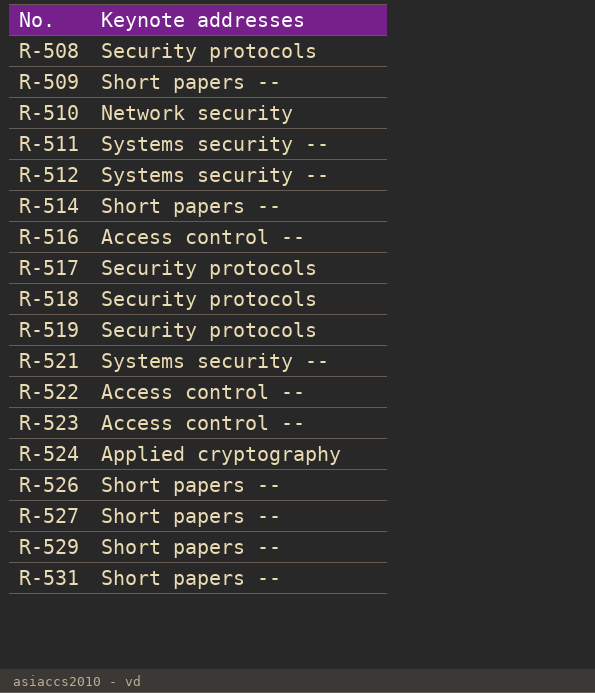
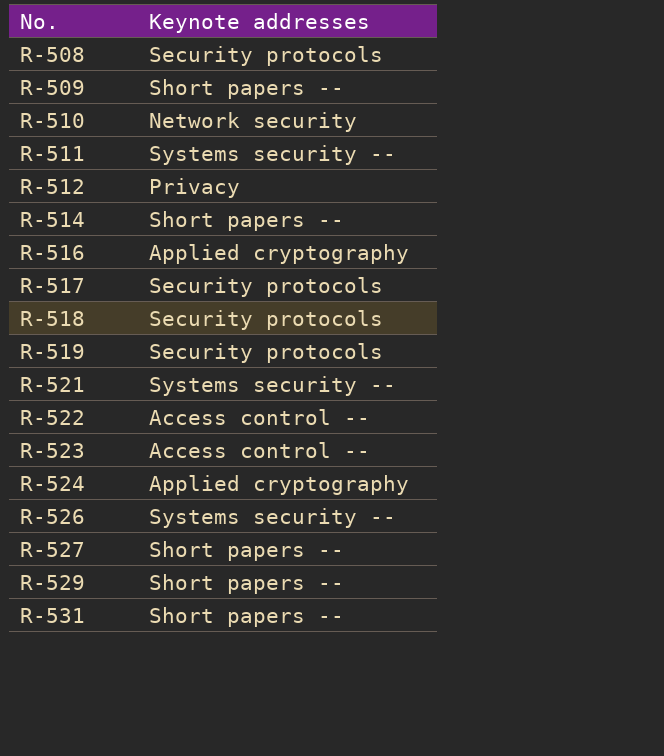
R-512 | Keynote addresses: Systems security -- -> Privacy
R-516 | Keynote addresses: Access control -- -> Applied cryptography
R-526 | Keynote addresses: Short papers -- -> Systems security --

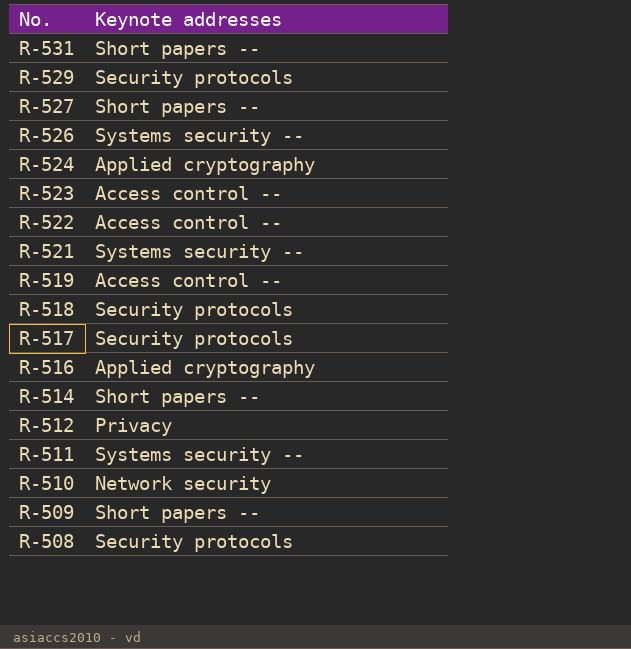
row order: No. ascending -> No. descending
R-529 | Keynote addresses: Short papers -- -> Security protocols
R-519 | Keynote addresses: Security protocols -> Access control --

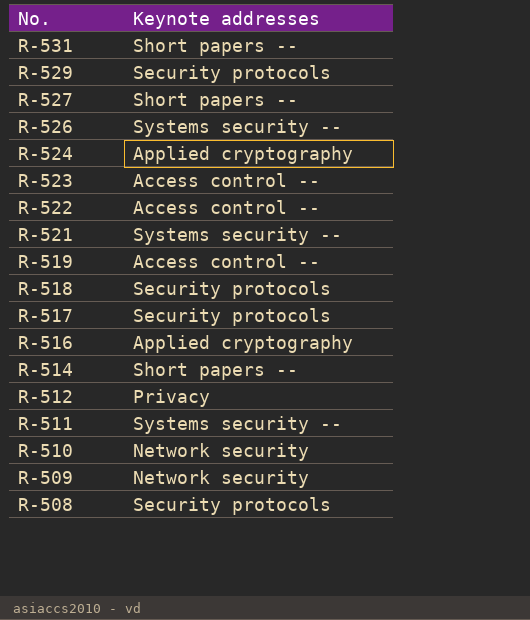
R-509 | Keynote addresses: Short papers -- -> Network security

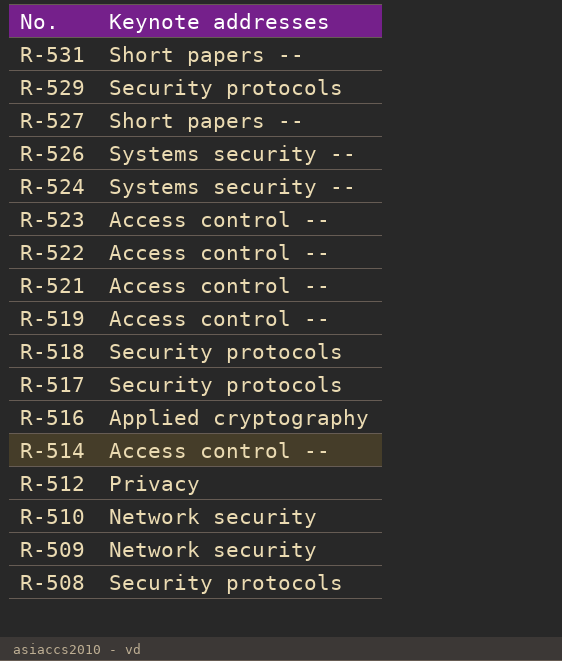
row R-511: Systems security -- -> none
R-524 | Keynote addresses: Applied cryptography -> Systems security --
R-521 | Keynote addresses: Systems security -- -> Access control --
R-514 | Keynote addresses: Short papers -- -> Access control --

